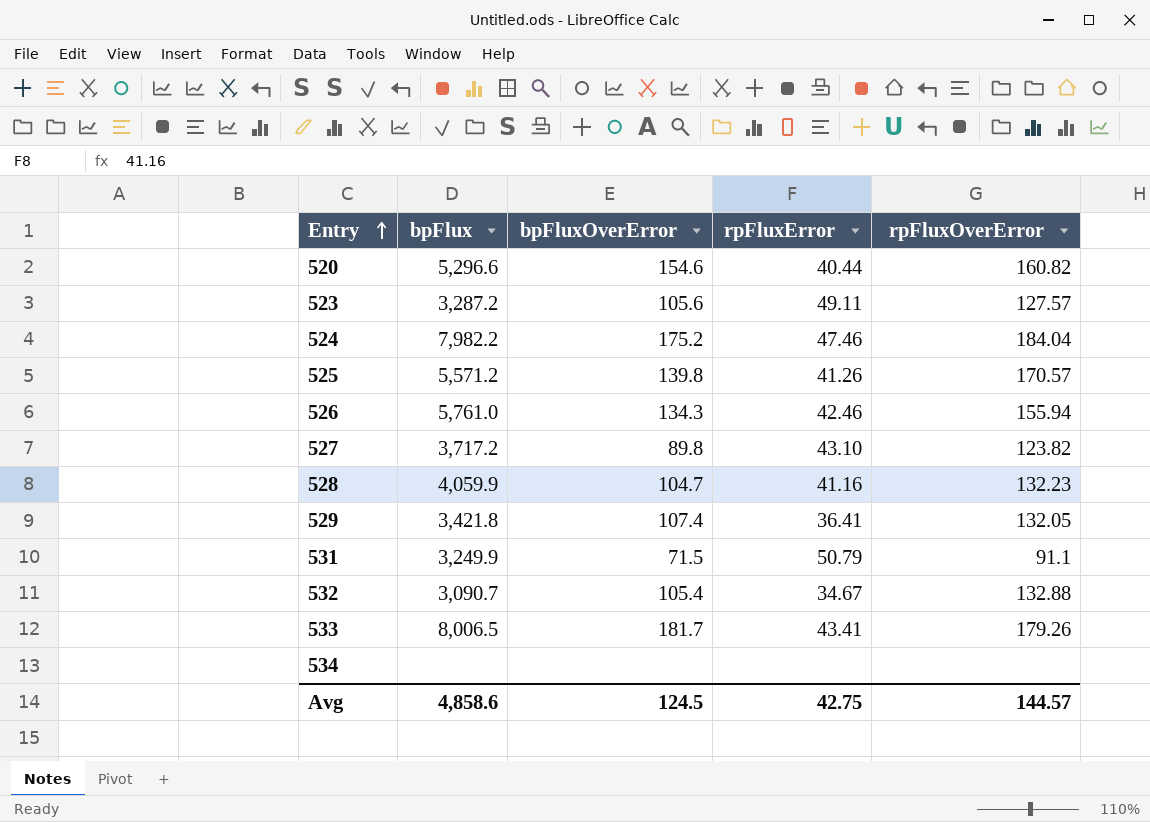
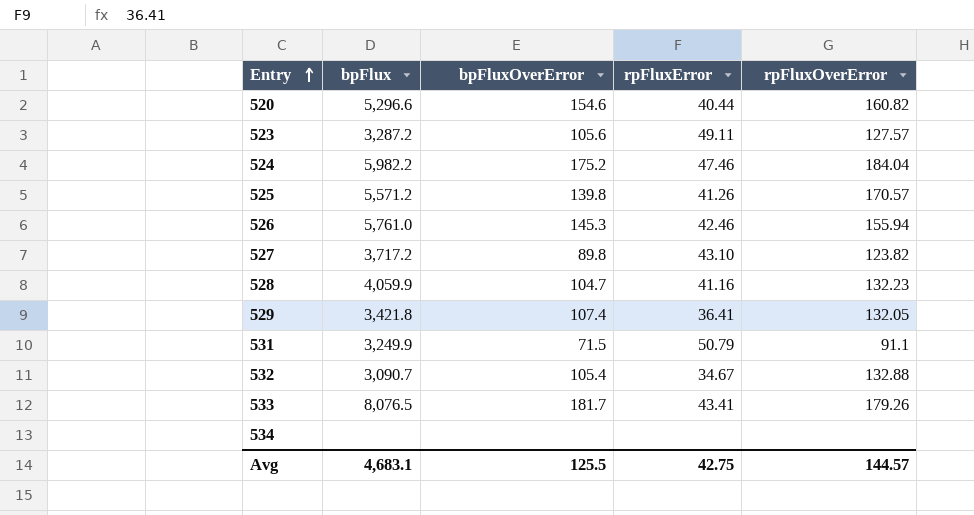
524 | bpFlux: 7,982.2 -> 5,982.2
526 | bpFluxOverError: 134.3 -> 145.3
533 | bpFlux: 8,006.5 -> 8,076.5
Avg | bpFlux: 4,858.6 -> 4,683.1
Avg | bpFluxOverError: 124.5 -> 125.5

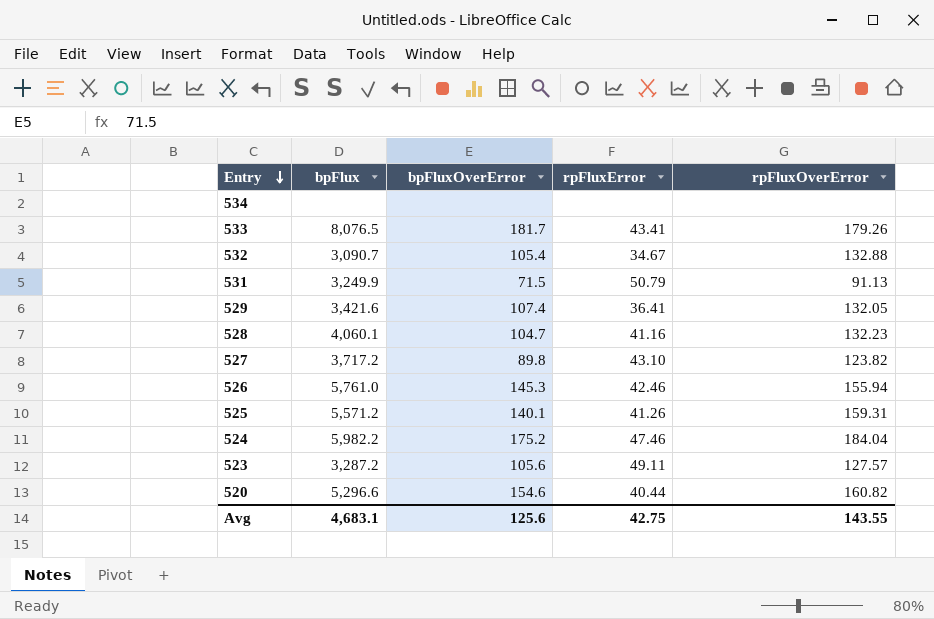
row order: Entry ascending -> Entry descending
531 | rpFluxOverError: 91.1 -> 91.13
529 | bpFlux: 3,421.8 -> 3,421.6
528 | bpFlux: 4,059.9 -> 4,060.1
525 | bpFluxOverError: 139.8 -> 140.1
525 | rpFluxOverError: 170.57 -> 159.31
Avg | bpFluxOverError: 125.5 -> 125.6
Avg | rpFluxOverError: 144.57 -> 143.55

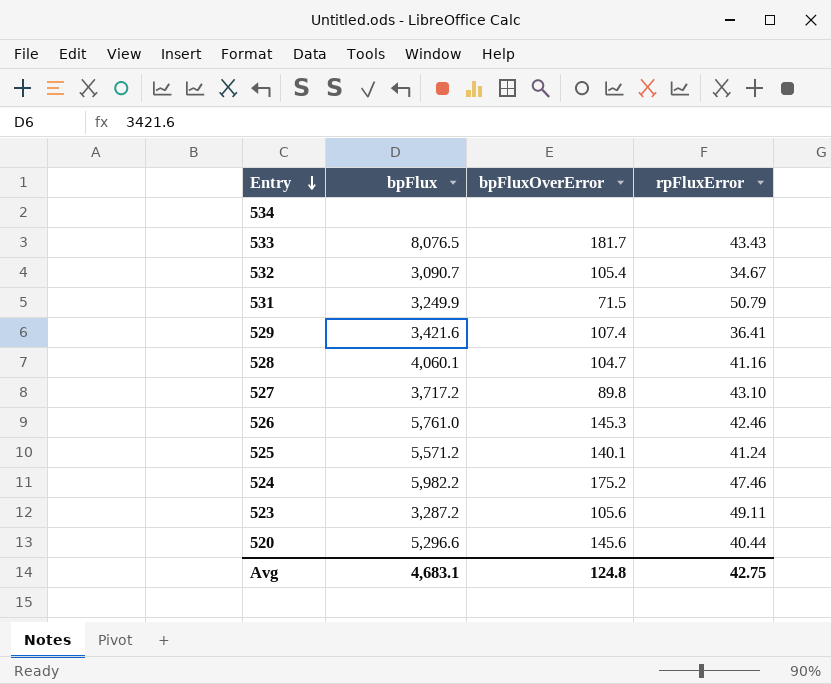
column rpFluxOverError | position: 5 -> none
533 | rpFluxError: 43.41 -> 43.43
525 | rpFluxError: 41.26 -> 41.24
520 | bpFluxOverError: 154.6 -> 145.6
Avg | bpFluxOverError: 125.6 -> 124.8

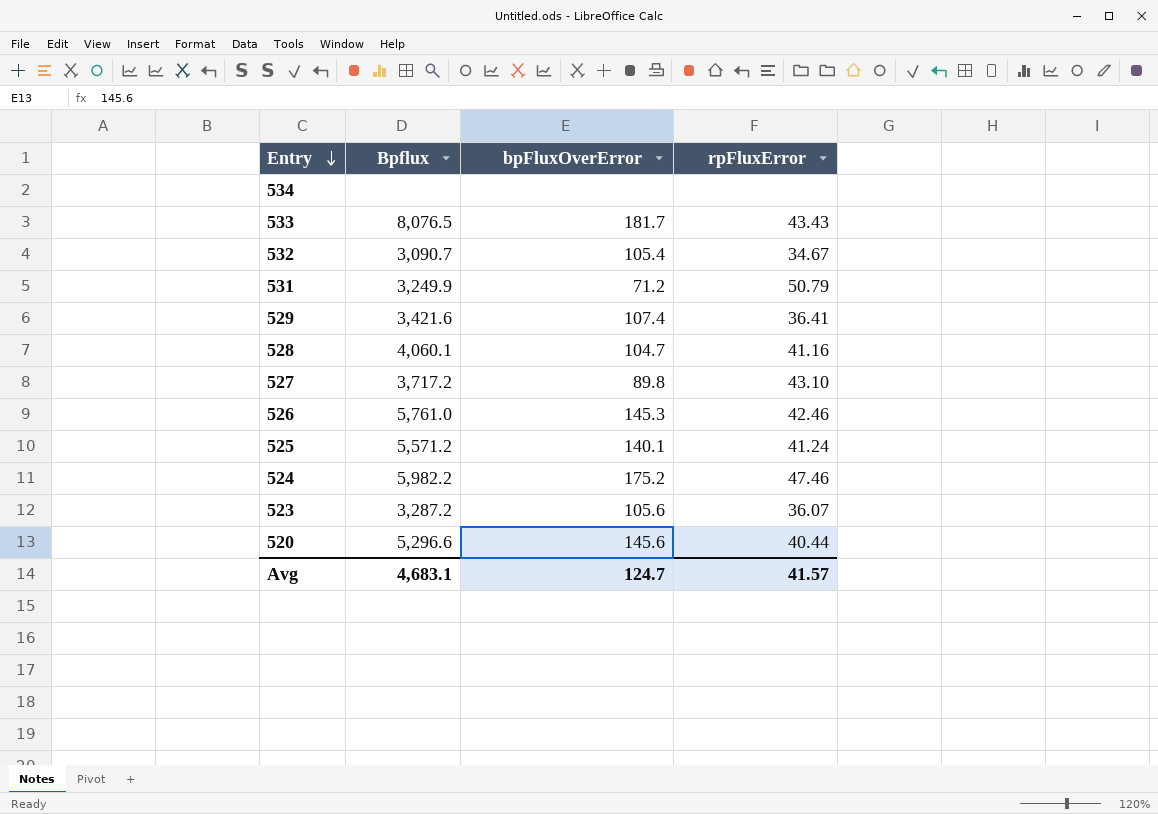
column name: bpFlux -> Bpflux
531 | bpFluxOverError: 71.5 -> 71.2
523 | rpFluxError: 49.11 -> 36.07
Avg | bpFluxOverError: 124.8 -> 124.7
Avg | rpFluxError: 42.75 -> 41.57

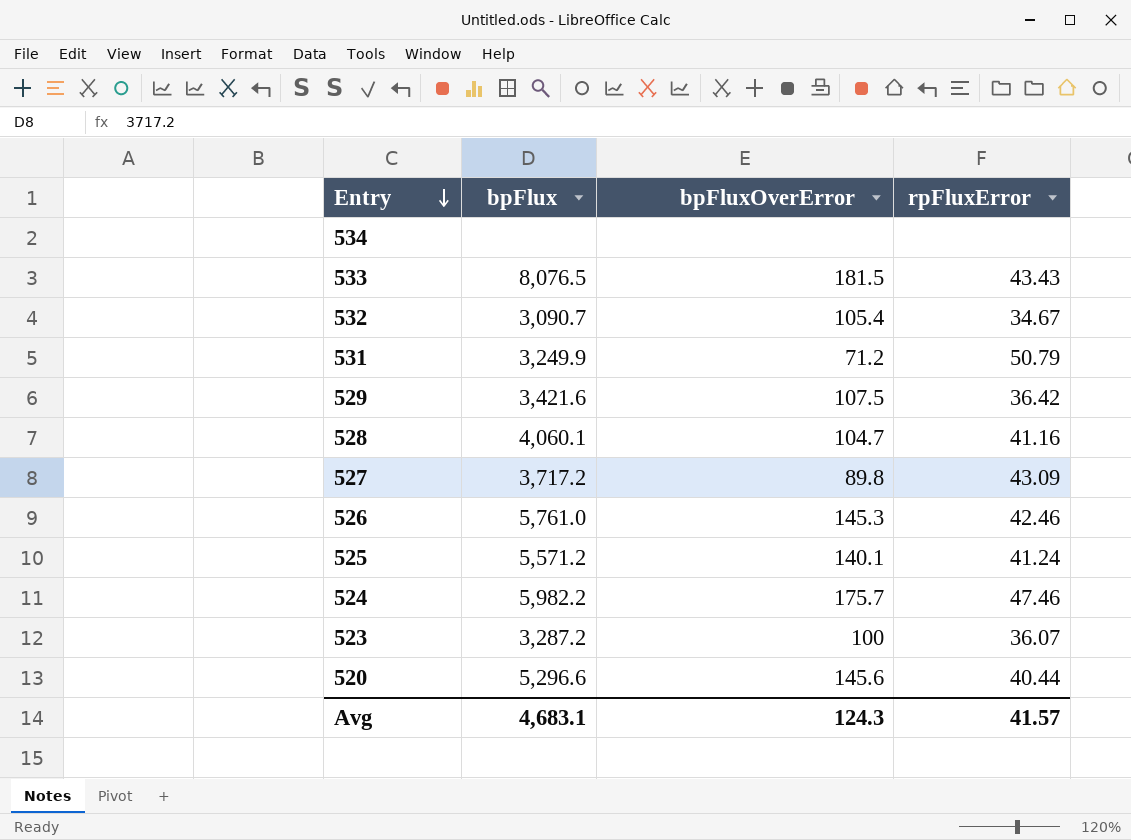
column name: Bpflux -> bpFlux
533 | bpFluxOverError: 181.7 -> 181.5
529 | bpFluxOverError: 107.4 -> 107.5
529 | rpFluxError: 36.41 -> 36.42
527 | rpFluxError: 43.10 -> 43.09
524 | bpFluxOverError: 175.2 -> 175.7
523 | bpFluxOverError: 105.6 -> 100
Avg | bpFluxOverError: 124.7 -> 124.3

